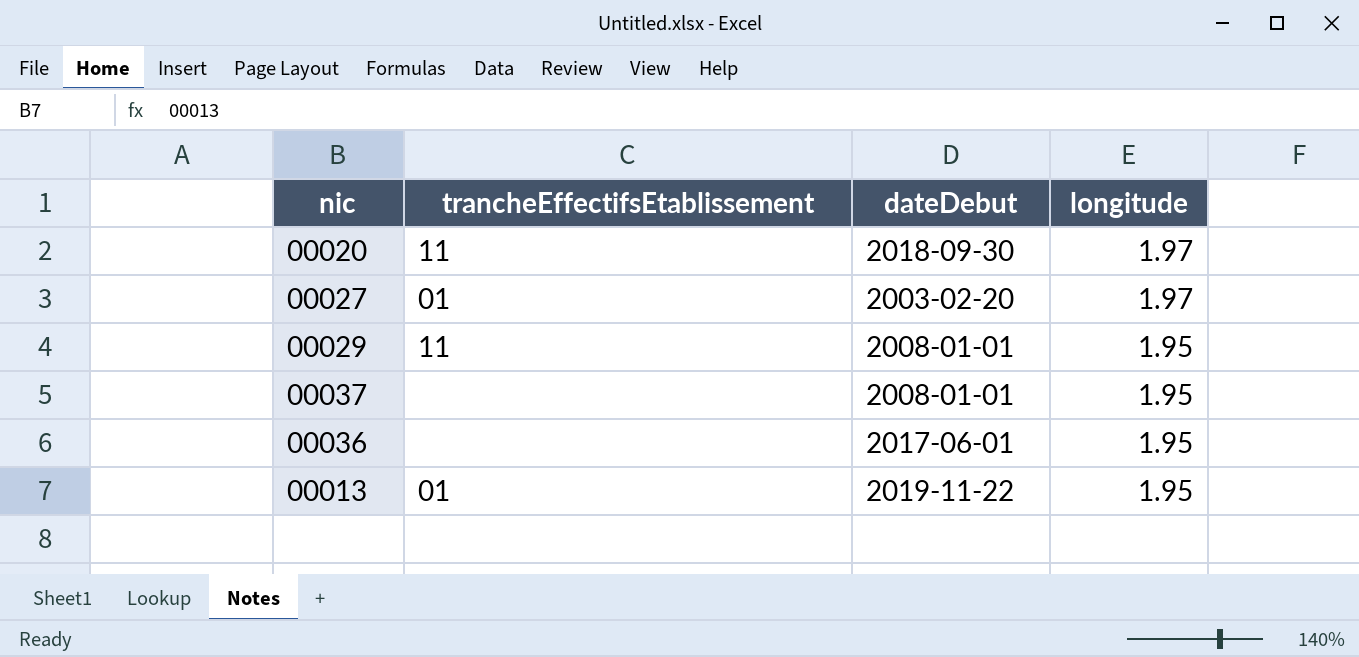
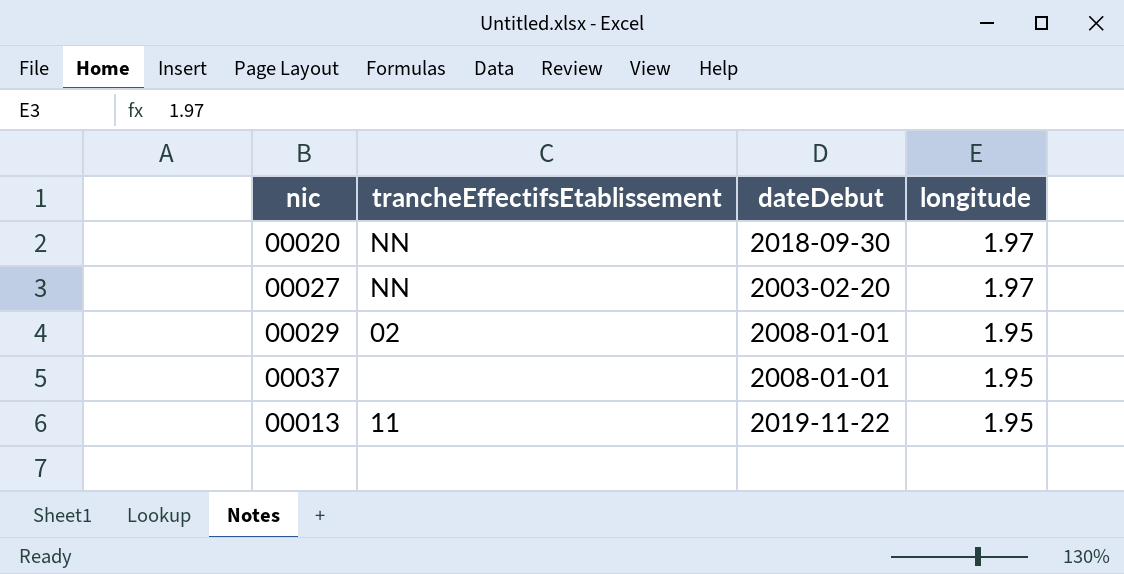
row 00036: none | 2017-06-01 | 1.95 -> none
00020 | trancheEffectifsEtablissement: 11 -> NN
00027 | trancheEffectifsEtablissement: 01 -> NN
00029 | trancheEffectifsEtablissement: 11 -> 02
00013 | trancheEffectifsEtablissement: 01 -> 11

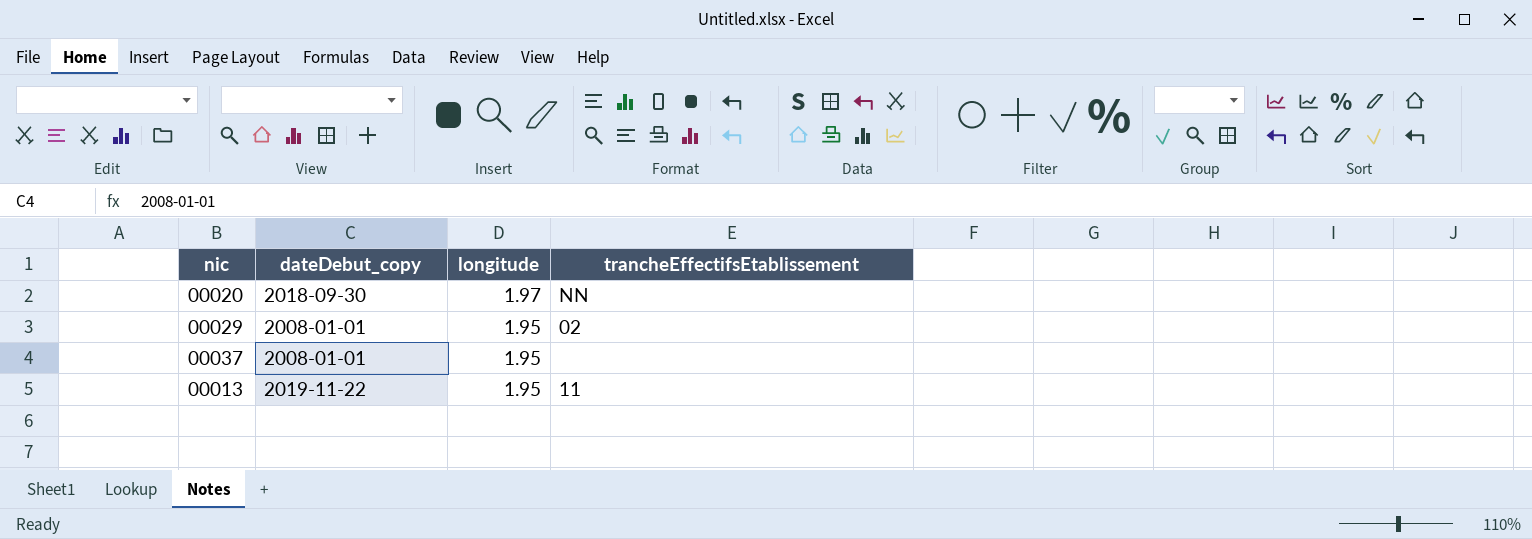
column name: dateDebut -> dateDebut_copy
column trancheEffectifsEtablissement | position: 2 -> 4
row 00027: NN | 2003-02-20 | 1.97 -> none

